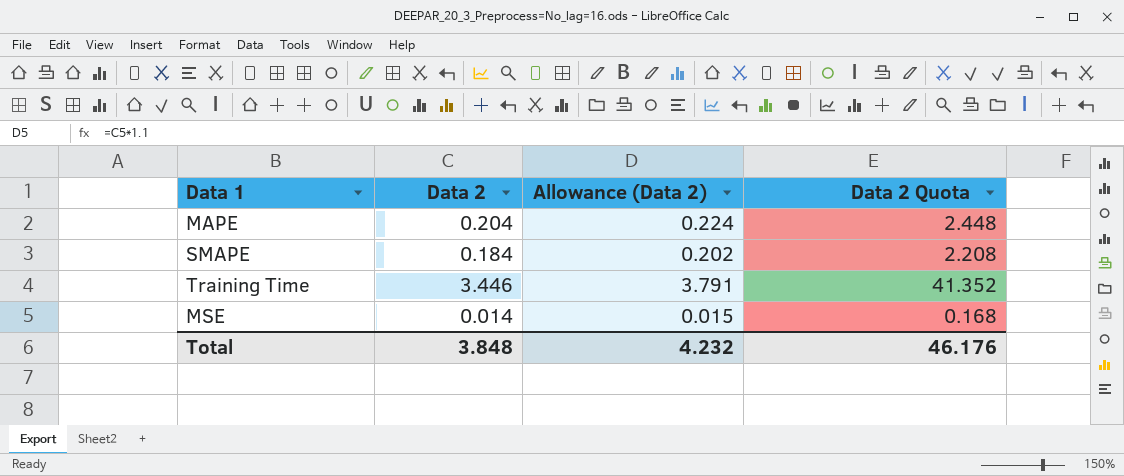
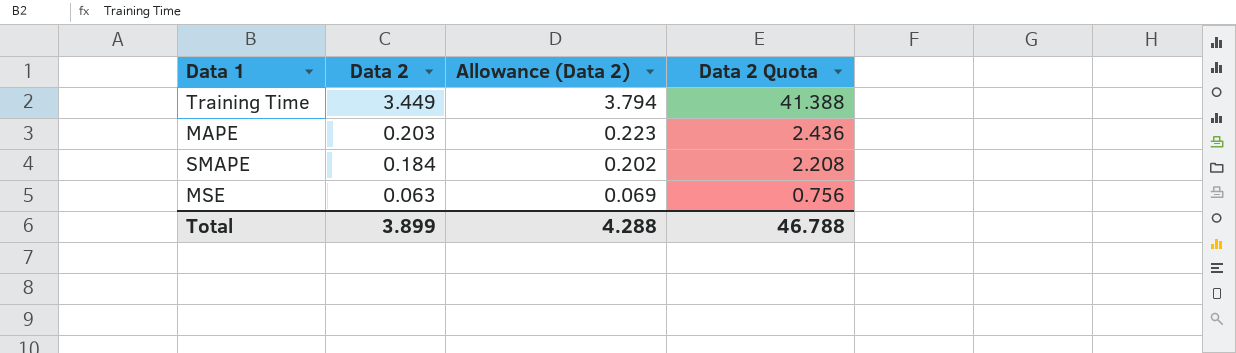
row order: none -> Data 2 descending
Training Time | Data 2: 3.446 -> 3.449
Training Time | Allowance (Data 2): 3.791 -> 3.794
Training Time | Data 2 Quota: 41.352 -> 41.388
MAPE | Data 2: 0.204 -> 0.203
MAPE | Allowance (Data 2): 0.224 -> 0.223
MAPE | Data 2 Quota: 2.448 -> 2.436
MSE | Data 2: 0.014 -> 0.063
MSE | Allowance (Data 2): 0.015 -> 0.069
MSE | Data 2 Quota: 0.168 -> 0.756
Total | Data 2: 3.848 -> 3.899
Total | Allowance (Data 2): 4.232 -> 4.288
Total | Data 2 Quota: 46.176 -> 46.788

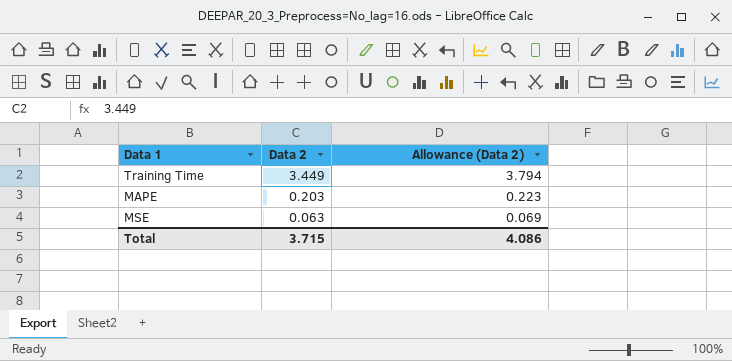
column Data 2 Quota | formula: [Data 2] * 12 -> none
row SMAPE: 0.184 | 0.202 | 2.208 -> none
Total | Data 2: 3.899 -> 3.715
Total | Allowance (Data 2): 4.288 -> 4.086

